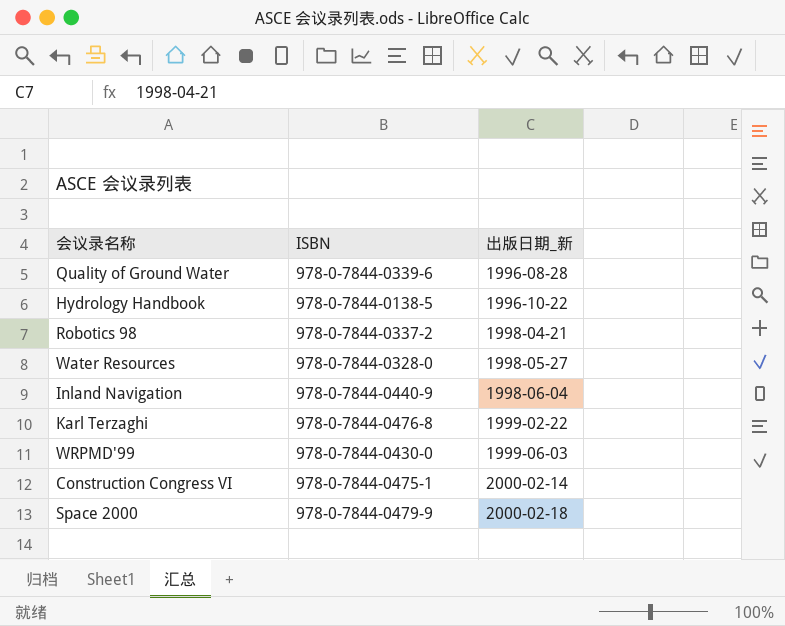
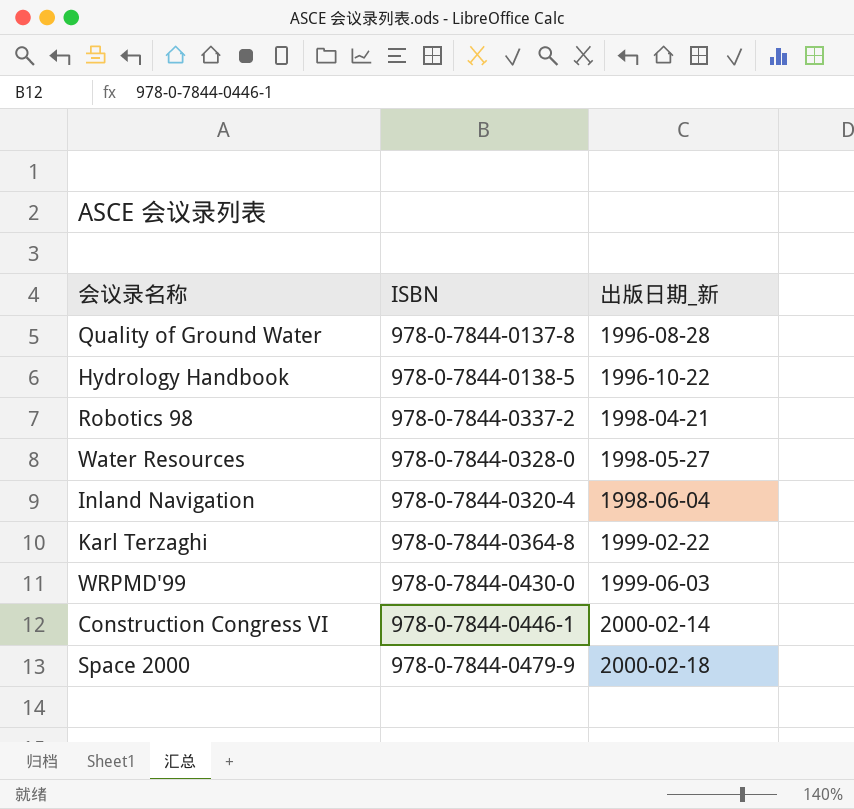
Quality of Ground Water | ISBN: 978-0-7844-0339-6 -> 978-0-7844-0137-8
Inland Navigation | ISBN: 978-0-7844-0440-9 -> 978-0-7844-0320-4
Karl Terzaghi | ISBN: 978-0-7844-0476-8 -> 978-0-7844-0364-8
Construction Congress VI | ISBN: 978-0-7844-0475-1 -> 978-0-7844-0446-1

